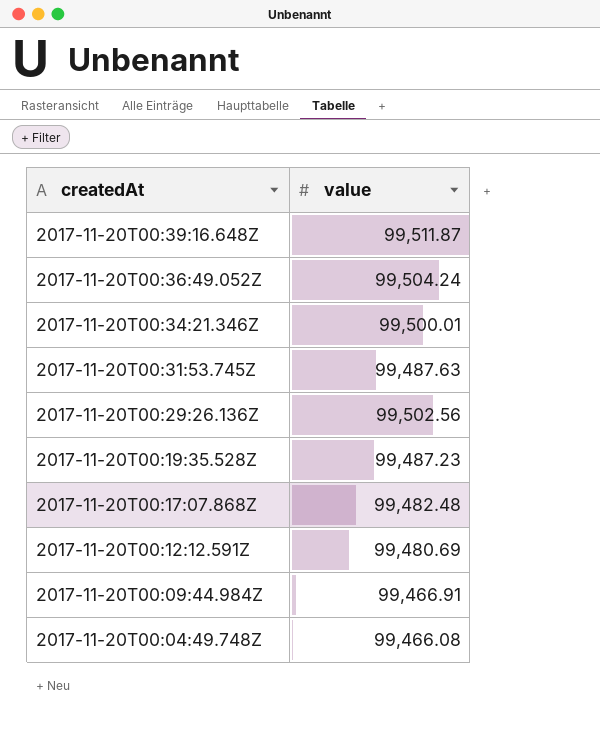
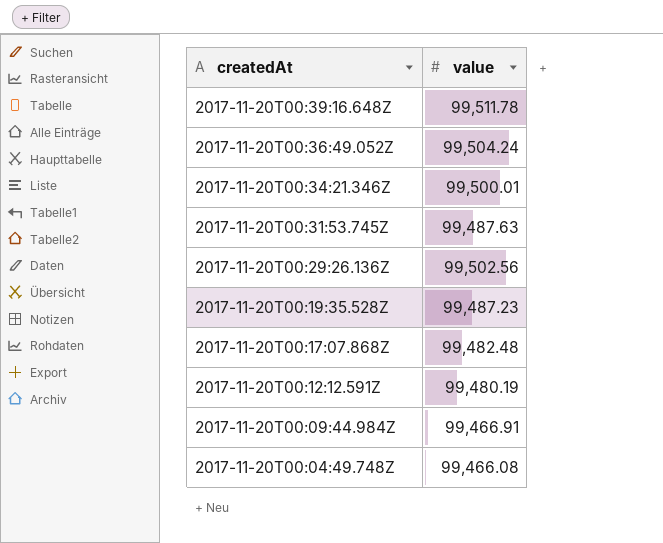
2017-11-20T00:39:16.648Z | value: 99,511.87 -> 99,511.78
2017-11-20T00:12:12.591Z | value: 99,480.69 -> 99,480.19

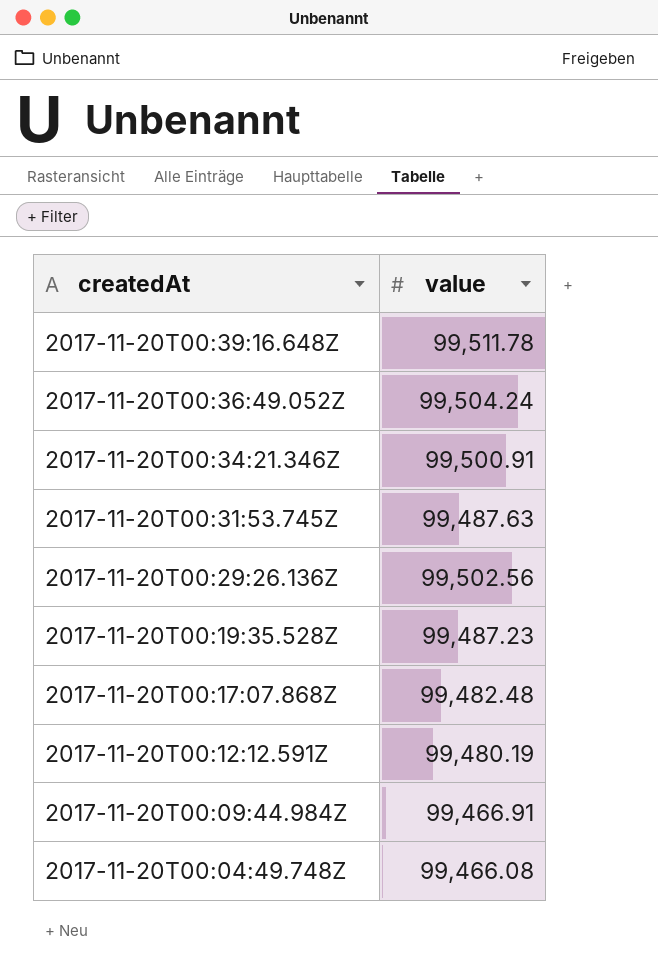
2017-11-20T00:34:21.346Z | value: 99,500.01 -> 99,500.91

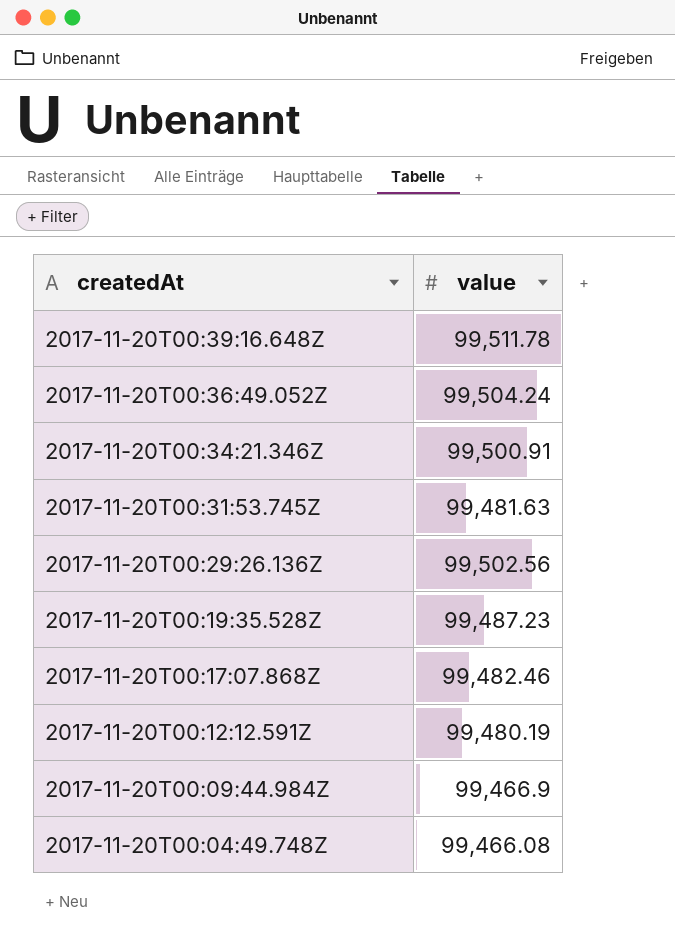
2017-11-20T00:31:53.745Z | value: 99,487.63 -> 99,481.63
2017-11-20T00:17:07.868Z | value: 99,482.48 -> 99,482.46
2017-11-20T00:09:44.984Z | value: 99,466.91 -> 99,466.9

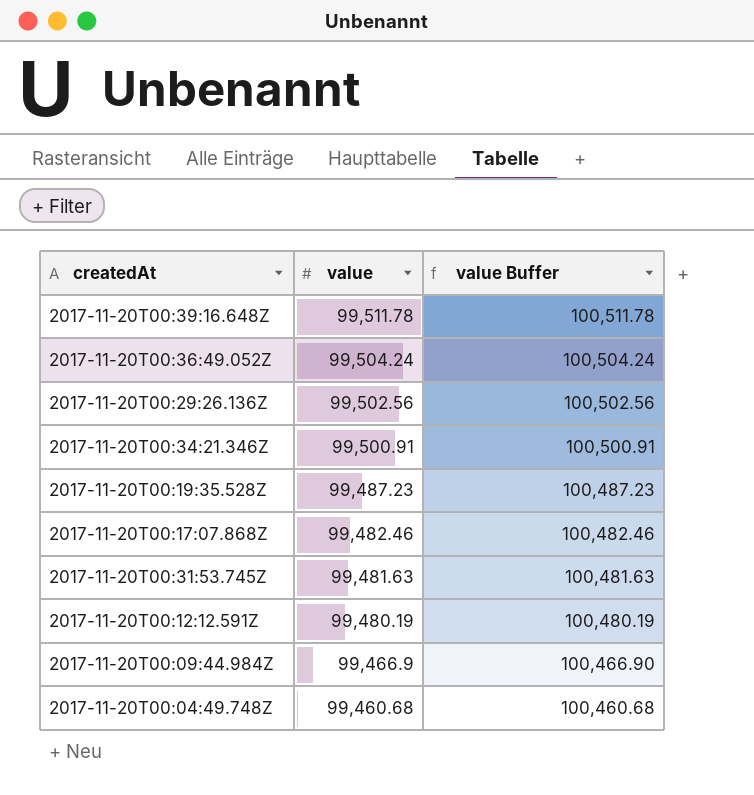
row order: createdAt descending -> value descending
column value Buffer | formula: none -> [value] + 1000
2017-11-20T00:04:49.748Z | value: 99,466.08 -> 99,460.68

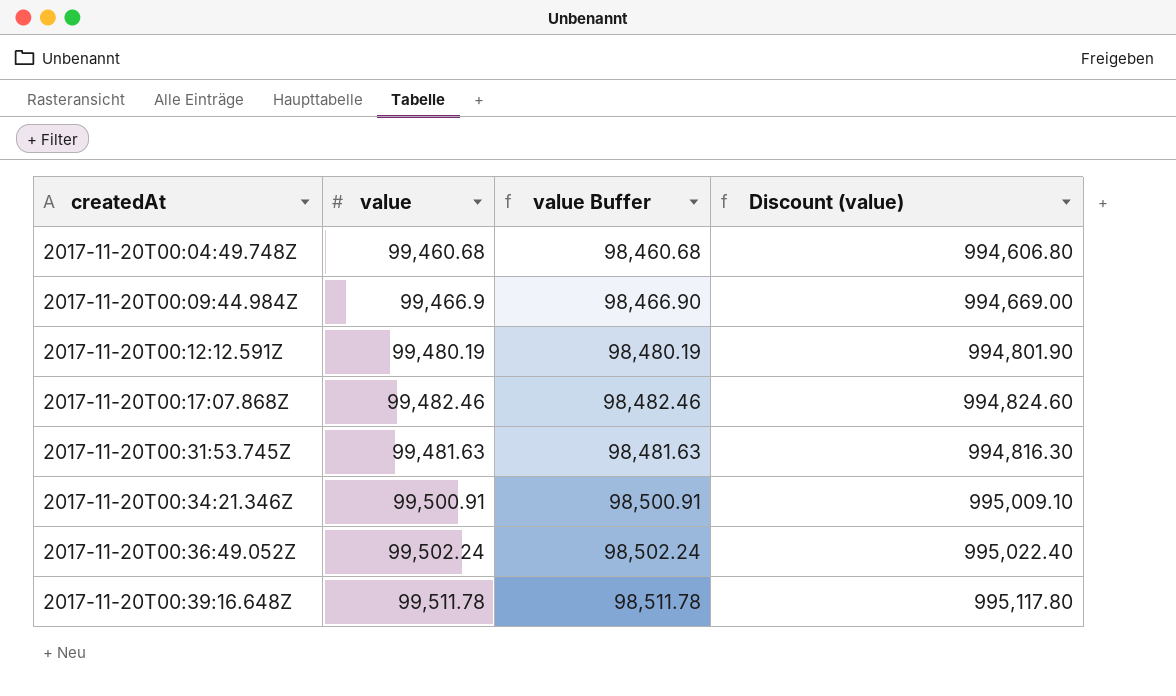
row order: value descending -> createdAt ascending
column value Buffer | formula: [value] + 1000 -> [value] - 1000
column Discount (value) | formula: none -> [value] * 10
row 2017-11-20T00:29:26.136Z: 99,502.56 | 100,502.56 -> none
row 2017-11-20T00:19:35.528Z: 99,487.23 | 100,487.23 -> none
2017-11-20T00:36:49.052Z | value: 99,504.24 -> 99,502.24

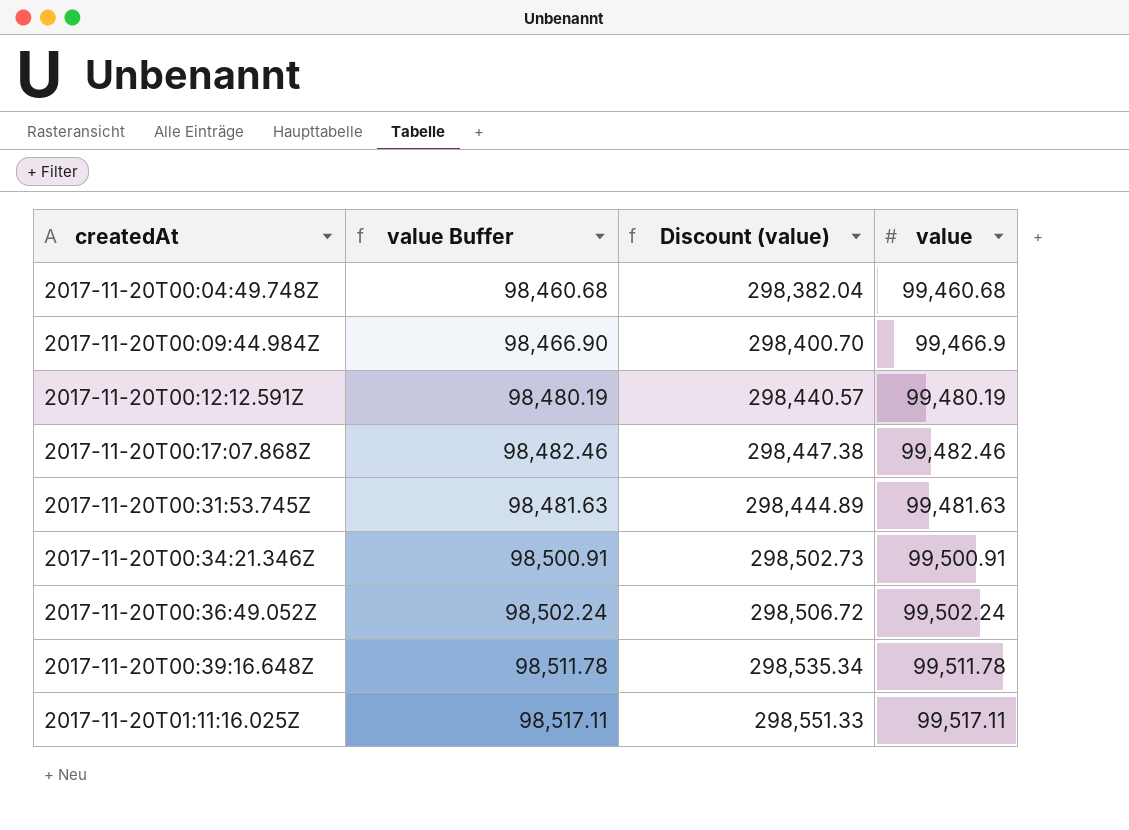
column Discount (value) | formula: [value] * 10 -> [value] * 3
column value | position: 2 -> 4
row 2017-11-20T01:11:16.025Z: none -> 98,517.11 | 298,551.33 | 99,517.11

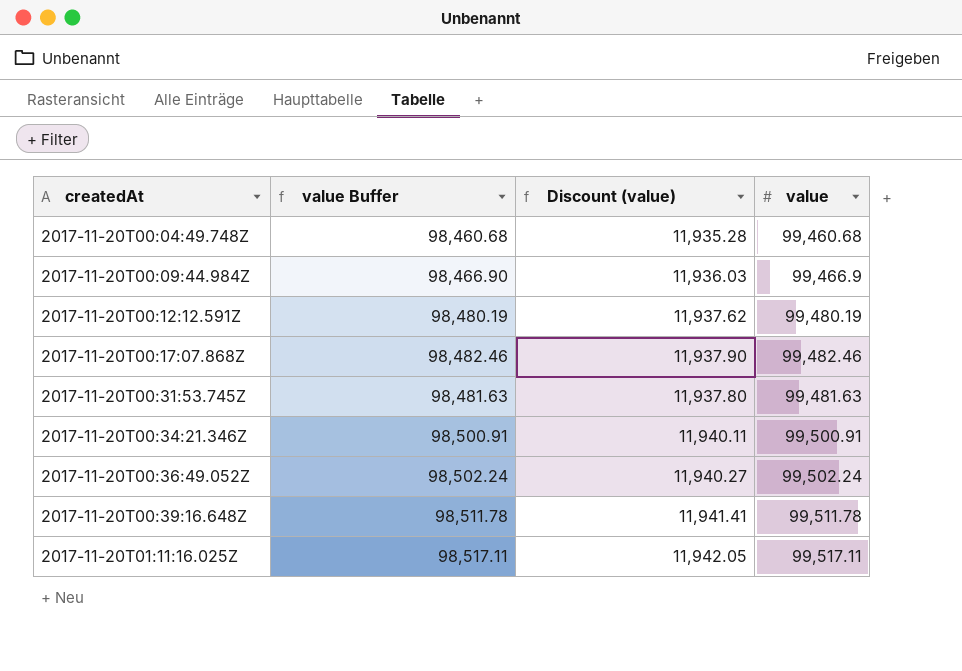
column Discount (value) | formula: [value] * 3 -> [value] * 0.12

